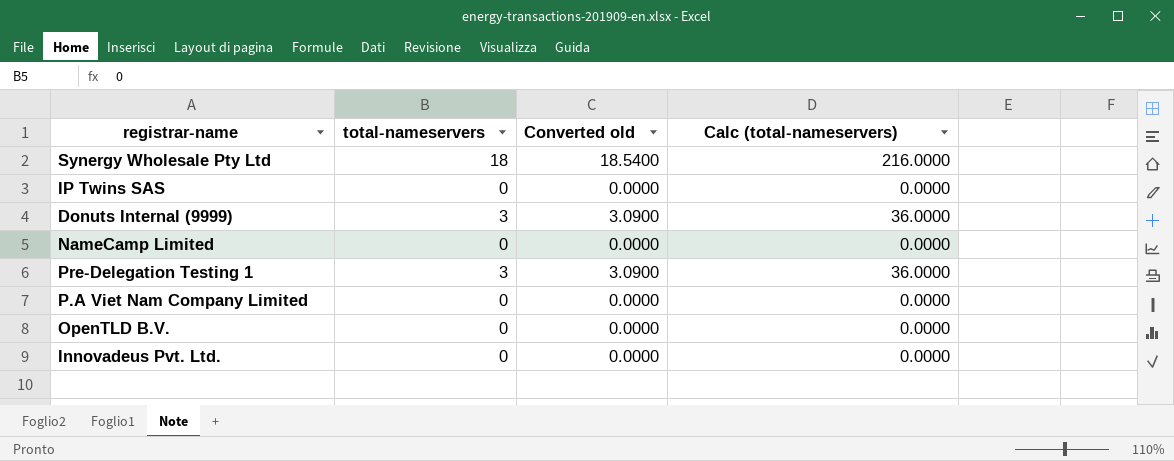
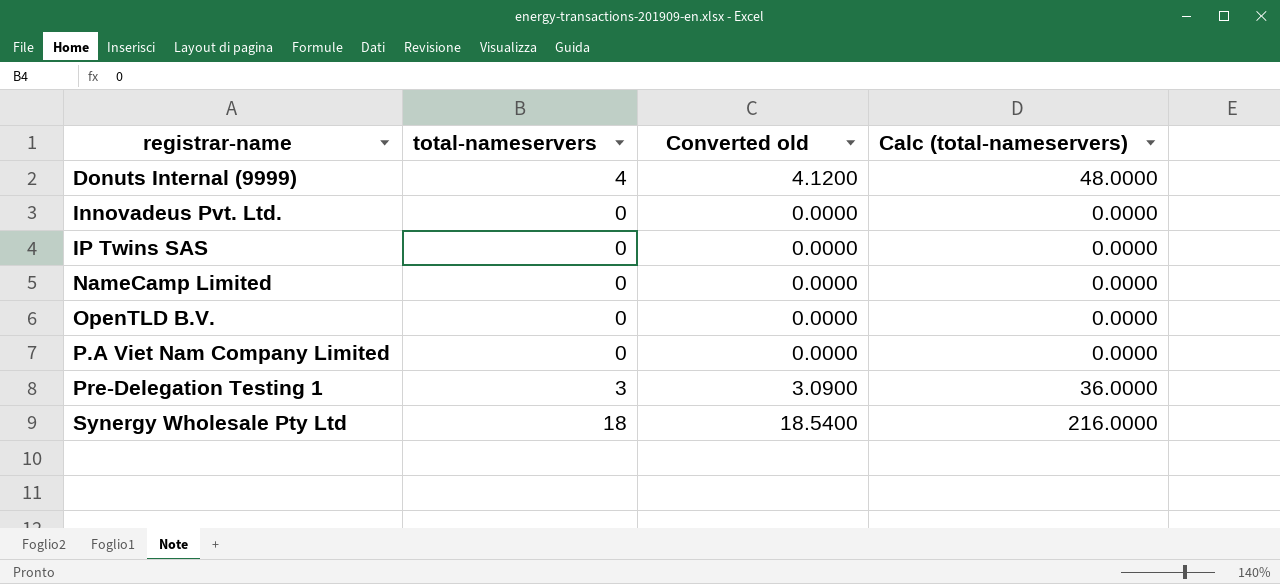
row order: none -> registrar-name ascending
Donuts Internal (9999) | total-nameservers: 3 -> 4
Donuts Internal (9999) | Converted old: 3.0900 -> 4.1200
Donuts Internal (9999) | Calc (total-nameservers): 36.0000 -> 48.0000

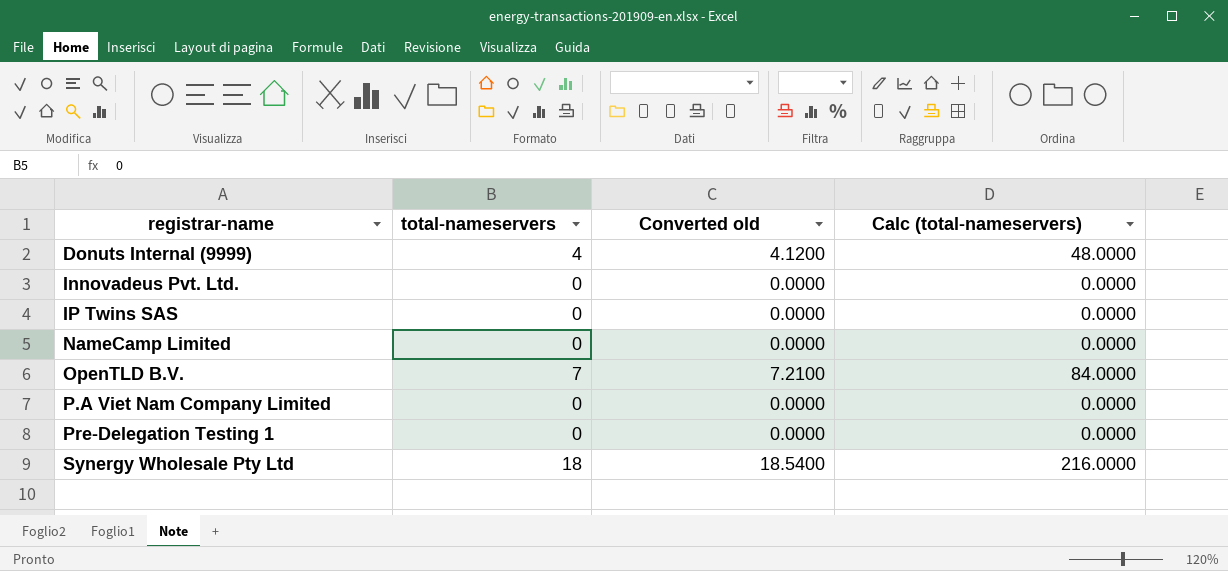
OpenTLD B.V. | total-nameservers: 0 -> 7
OpenTLD B.V. | Converted old: 0.0000 -> 7.2100
OpenTLD B.V. | Calc (total-nameservers): 0.0000 -> 84.0000
Pre-Delegation Testing 1 | total-nameservers: 3 -> 0
Pre-Delegation Testing 1 | Converted old: 3.0900 -> 0.0000
Pre-Delegation Testing 1 | Calc (total-nameservers): 36.0000 -> 0.0000

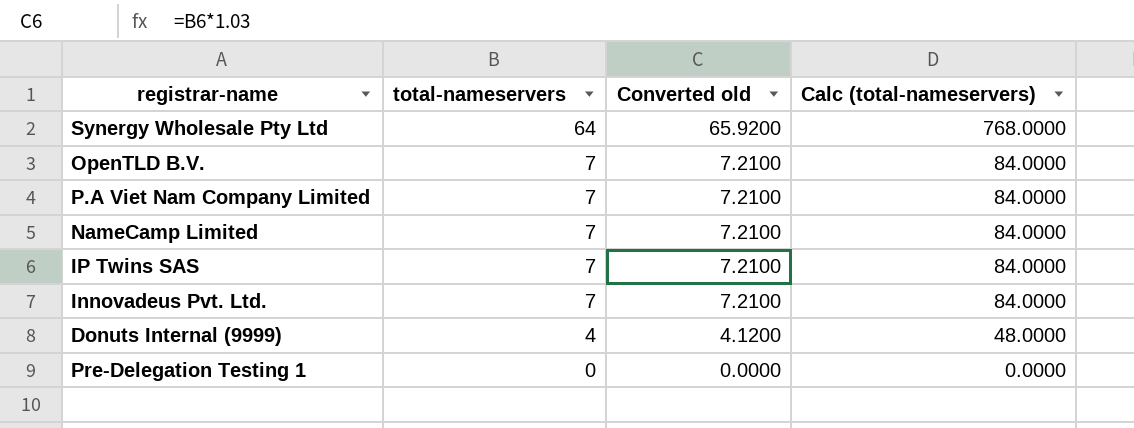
row order: registrar-name ascending -> total-nameservers descending
Synergy Wholesale Pty Ltd | total-nameservers: 18 -> 64
Synergy Wholesale Pty Ltd | Converted old: 18.5400 -> 65.9200
Synergy Wholesale Pty Ltd | Calc (total-nameservers): 216.0000 -> 768.0000
P.A Viet Nam Company Limited | total-nameservers: 0 -> 7
P.A Viet Nam Company Limited | Converted old: 0.0000 -> 7.2100
P.A Viet Nam Company Limited | Calc (total-nameservers): 0.0000 -> 84.0000
NameCamp Limited | total-nameservers: 0 -> 7
NameCamp Limited | Converted old: 0.0000 -> 7.2100
NameCamp Limited | Calc (total-nameservers): 0.0000 -> 84.0000
IP Twins SAS | total-nameservers: 0 -> 7
IP Twins SAS | Converted old: 0.0000 -> 7.2100
IP Twins SAS | Calc (total-nameservers): 0.0000 -> 84.0000
Innovadeus Pvt. Ltd. | total-nameservers: 0 -> 7
Innovadeus Pvt. Ltd. | Converted old: 0.0000 -> 7.2100
Innovadeus Pvt. Ltd. | Calc (total-nameservers): 0.0000 -> 84.0000

